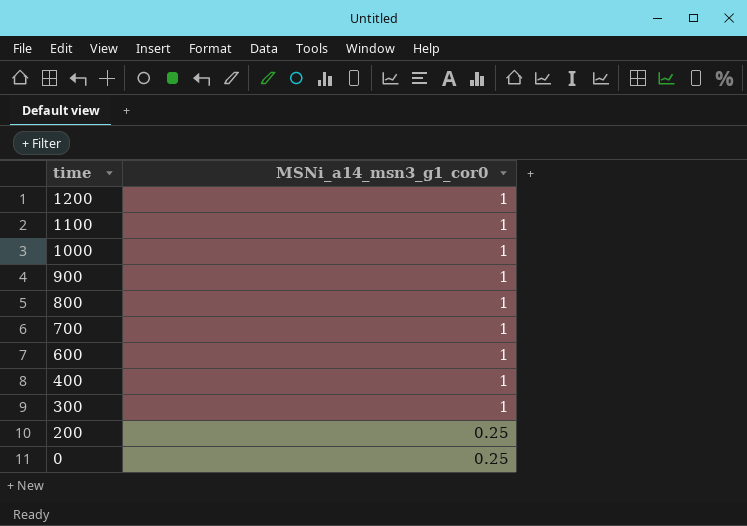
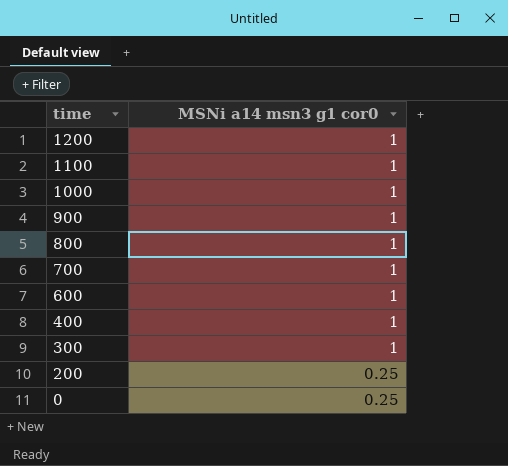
column name: MSNi_a14_msn3_g1_cor0 -> MSNi a14 msn3 g1 cor0

